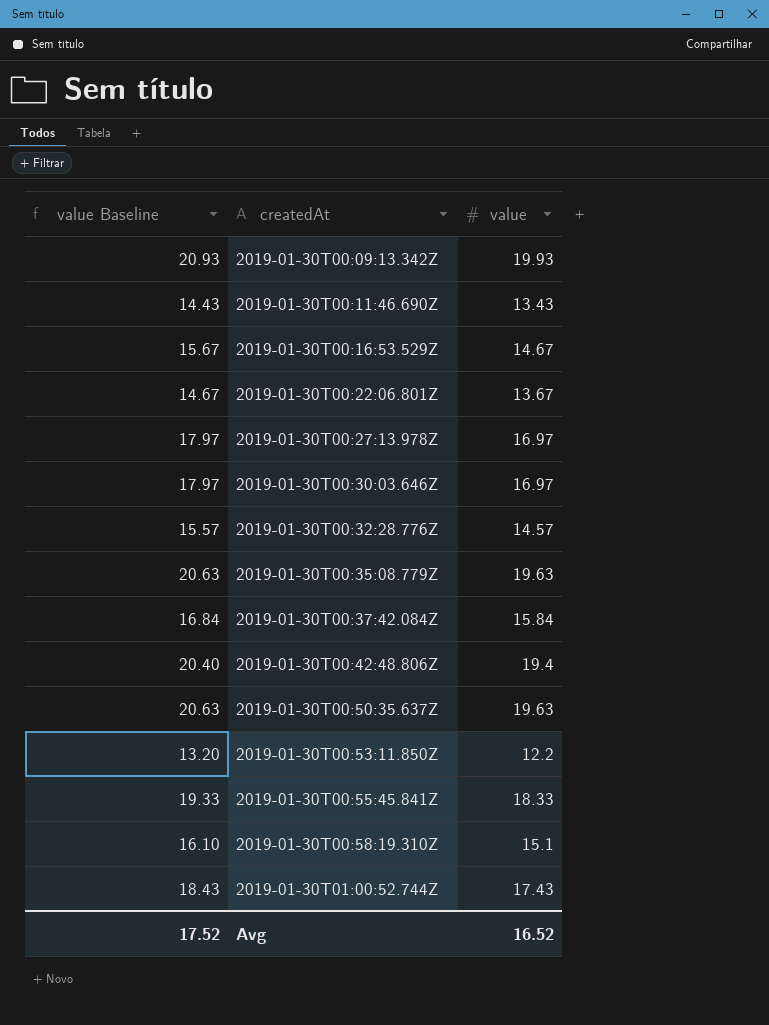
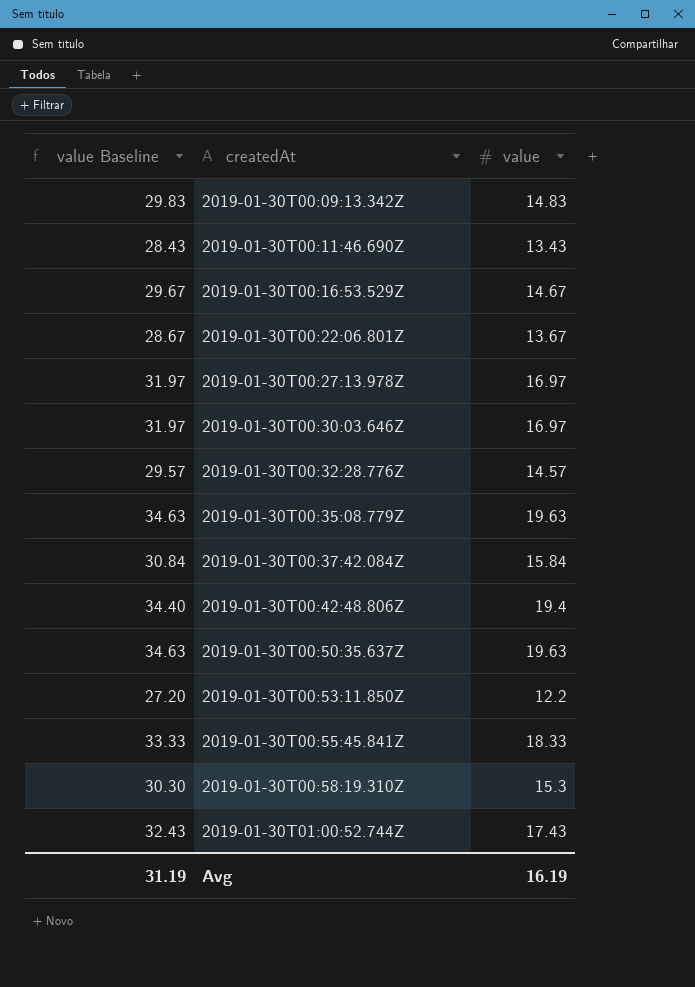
column value Baseline | formula: [value] + 1 -> [value] + 15
2019-01-30T00:09:13.342Z | value: 19.93 -> 14.83
2019-01-30T00:58:19.310Z | value: 15.1 -> 15.3
Avg | value Baseline: 17.52 -> 31.19
Avg | value: 16.52 -> 16.19

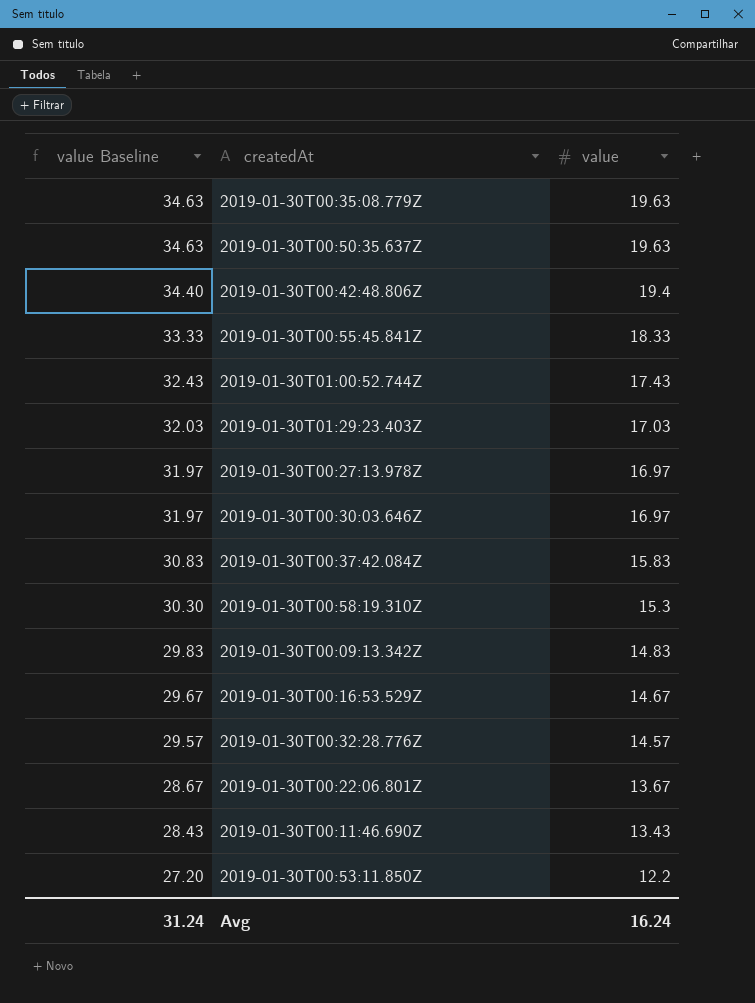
row order: createdAt ascending -> value Baseline descending
row 2019-01-30T01:29:23.403Z: none -> 32.03 | 17.03
2019-01-30T00:37:42.084Z | value Baseline: 30.84 -> 30.83
2019-01-30T00:37:42.084Z | value: 15.84 -> 15.83
Avg | value Baseline: 31.19 -> 31.24
Avg | value: 16.19 -> 16.24

